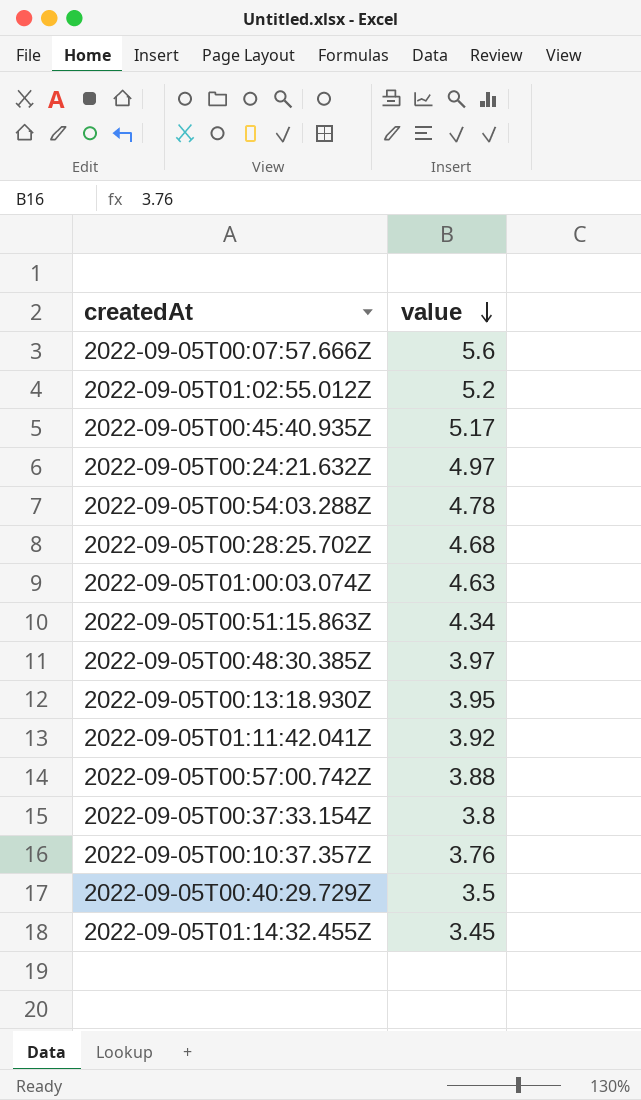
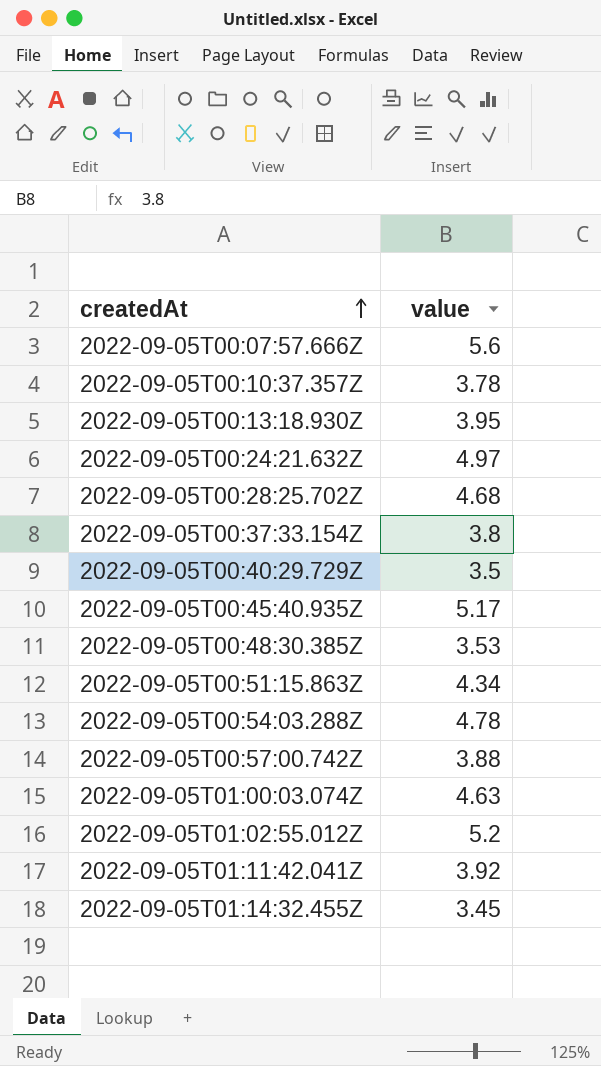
row order: value descending -> createdAt ascending
2022-09-05T00:10:37.357Z | value: 3.76 -> 3.78
2022-09-05T00:48:30.385Z | value: 3.97 -> 3.53

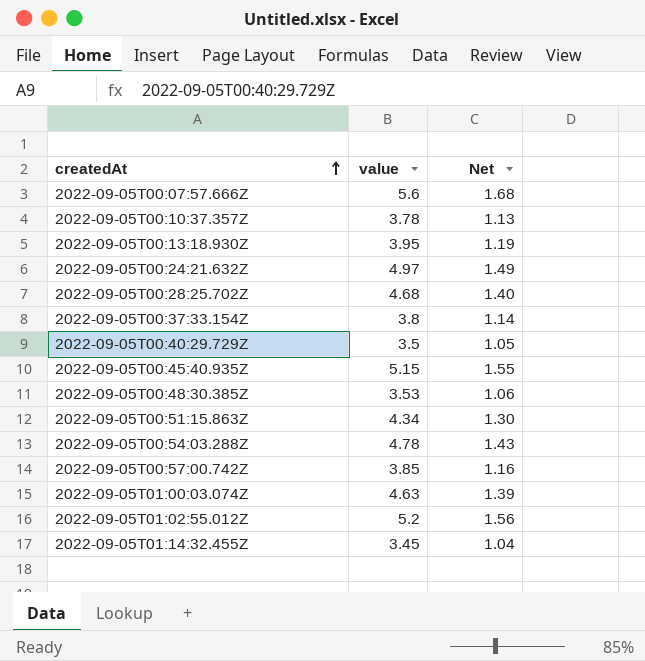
column Net | formula: none -> [value] * 0.3
row 2022-09-05T01:11:42.041Z: 3.92 -> none
2022-09-05T00:45:40.935Z | value: 5.17 -> 5.15
2022-09-05T00:57:00.742Z | value: 3.88 -> 3.85

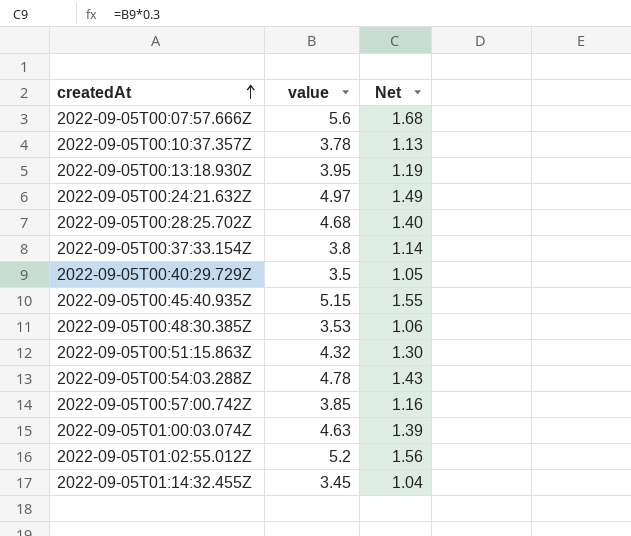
2022-09-05T00:51:15.863Z | value: 4.34 -> 4.32

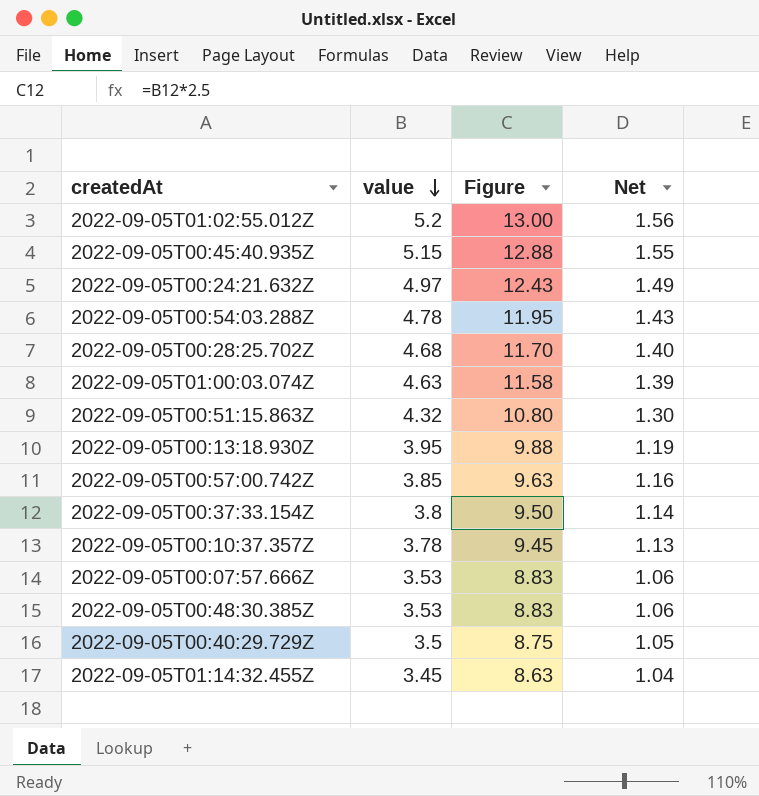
row order: createdAt ascending -> value descending
column Figure | formula: none -> [value] * 2.5
2022-09-05T00:07:57.666Z | value: 5.6 -> 3.53
2022-09-05T00:07:57.666Z | Net: 1.68 -> 1.06

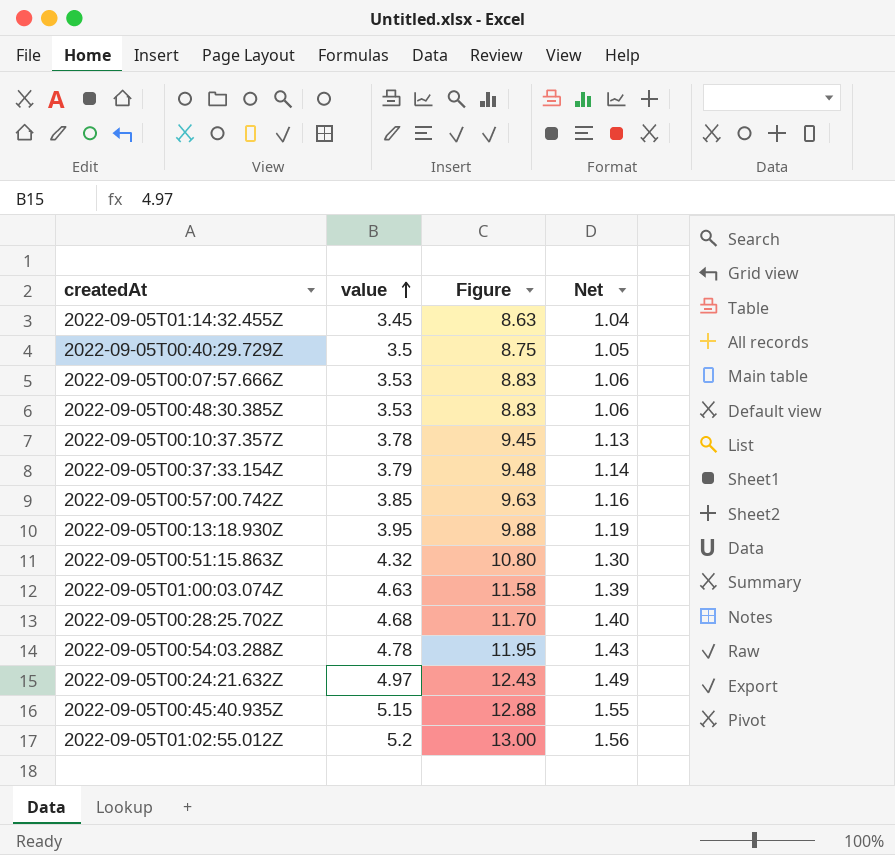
row order: value descending -> value ascending
2022-09-05T00:37:33.154Z | value: 3.8 -> 3.79
2022-09-05T00:37:33.154Z | Figure: 9.50 -> 9.48

